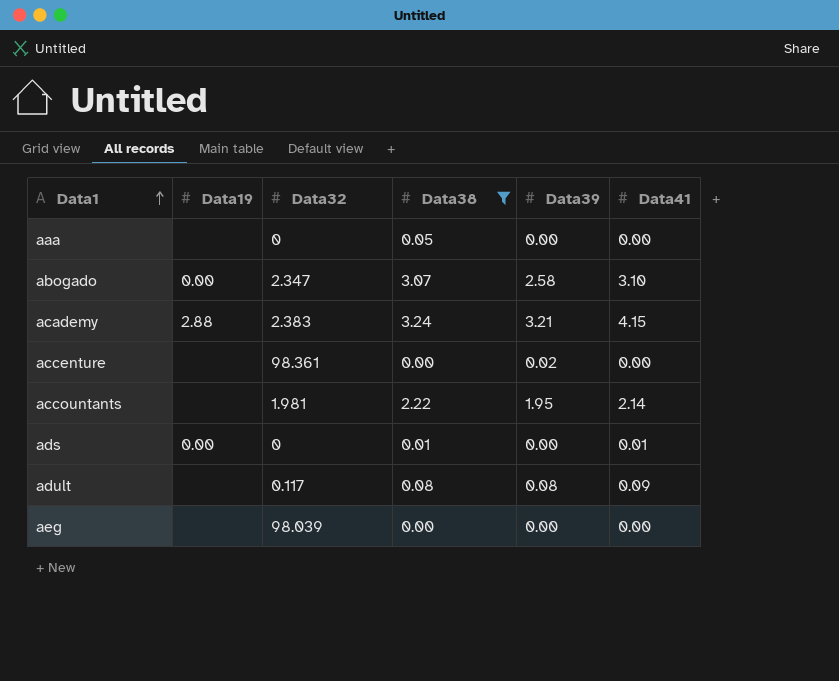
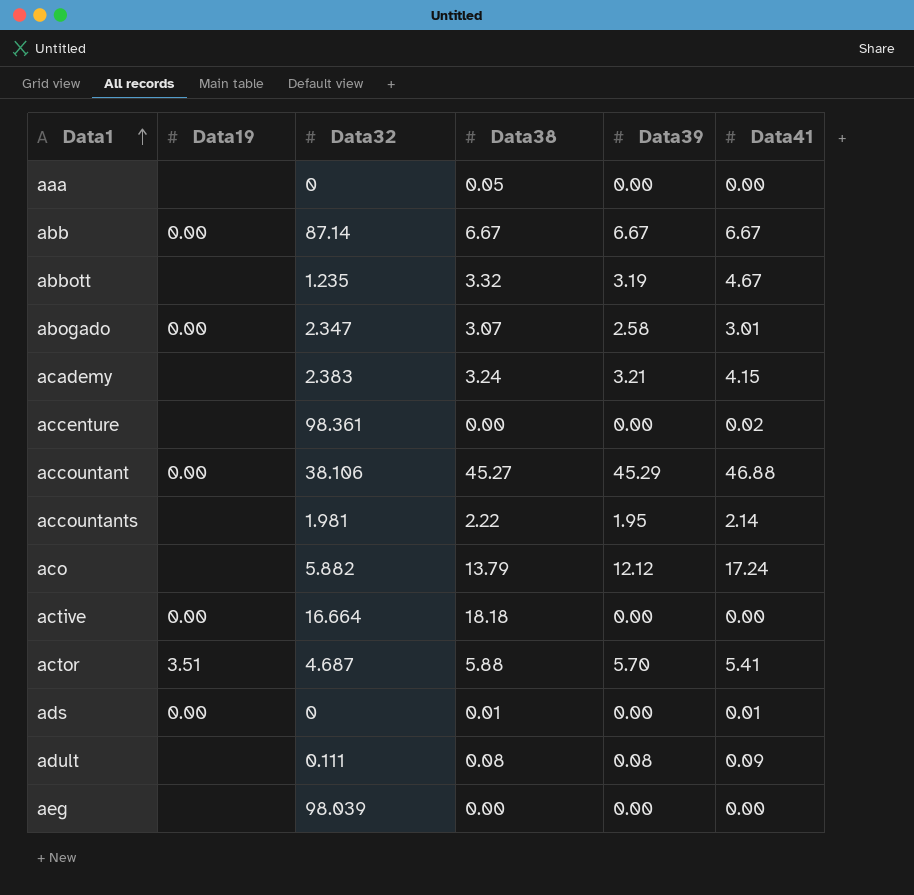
filter: Data38 <= 3.24 -> none
abogado | Data41: 3.10 -> 3.01
academy | Data19: 2.88 -> none
accenture | Data39: 0.02 -> 0.00
accenture | Data41: 0.00 -> 0.02
adult | Data32: 0.117 -> 0.111

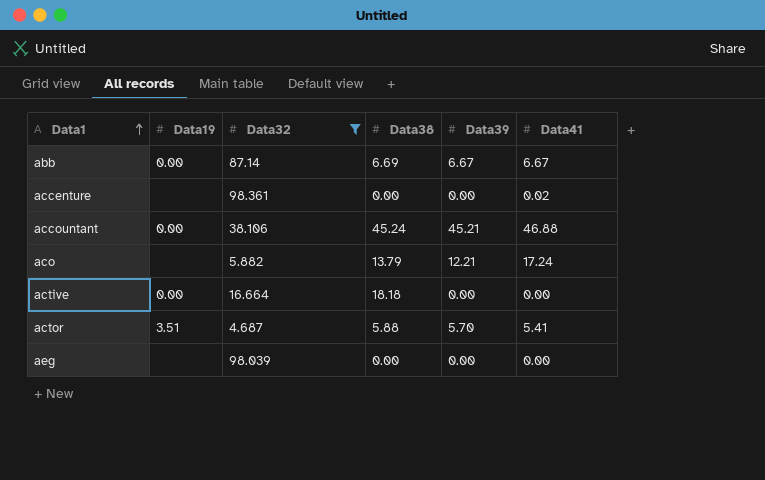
filter: none -> Data32 >= 4.687
abb | Data38: 6.67 -> 6.69
accountant | Data38: 45.27 -> 45.24
accountant | Data39: 45.29 -> 45.21
aco | Data39: 12.12 -> 12.21

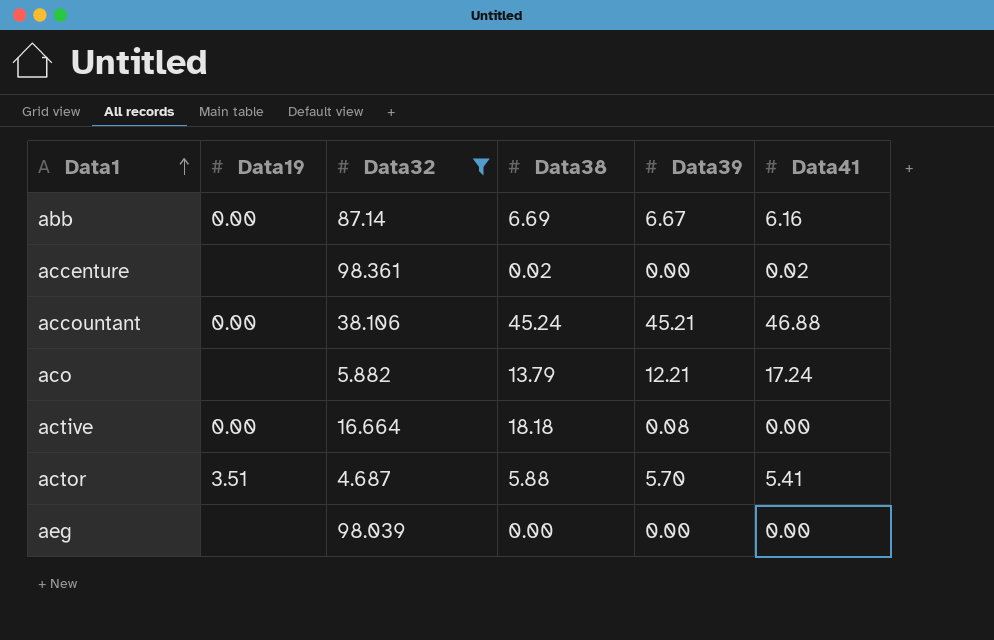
abb | Data41: 6.67 -> 6.16
accenture | Data38: 0.00 -> 0.02
active | Data39: 0.00 -> 0.08

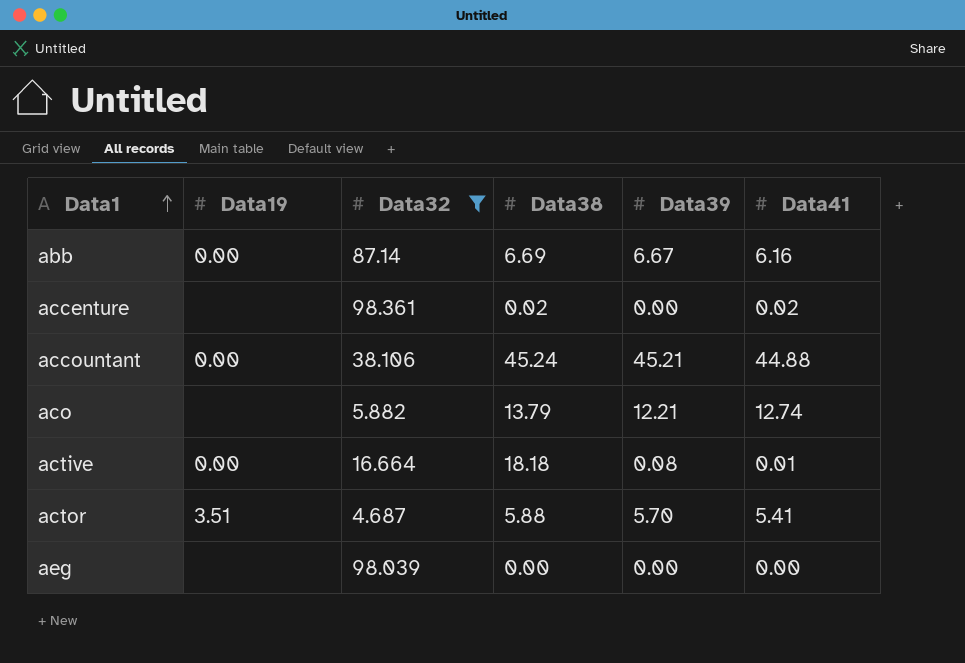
accountant | Data41: 46.88 -> 44.88
aco | Data41: 17.24 -> 12.74
active | Data41: 0.00 -> 0.01

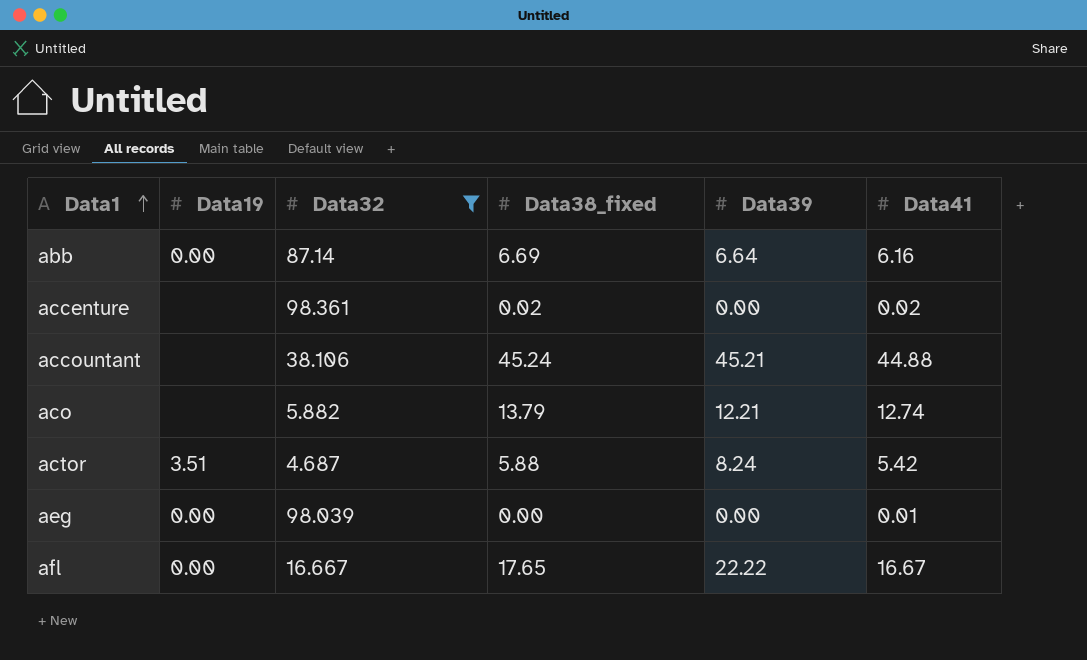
column name: Data38 -> Data38_fixed
row active: 0.00 | 16.664 | 18.18 | 0.08 | 0.01 -> none
abb | Data39: 6.67 -> 6.64
accountant | Data19: 0.00 -> none
actor | Data39: 5.70 -> 8.24
actor | Data41: 5.41 -> 5.42
aeg | Data19: none -> 0.00
aeg | Data41: 0.00 -> 0.01
row afl: none -> 0.00 | 16.667 | 17.65 | 22.22 | 16.67

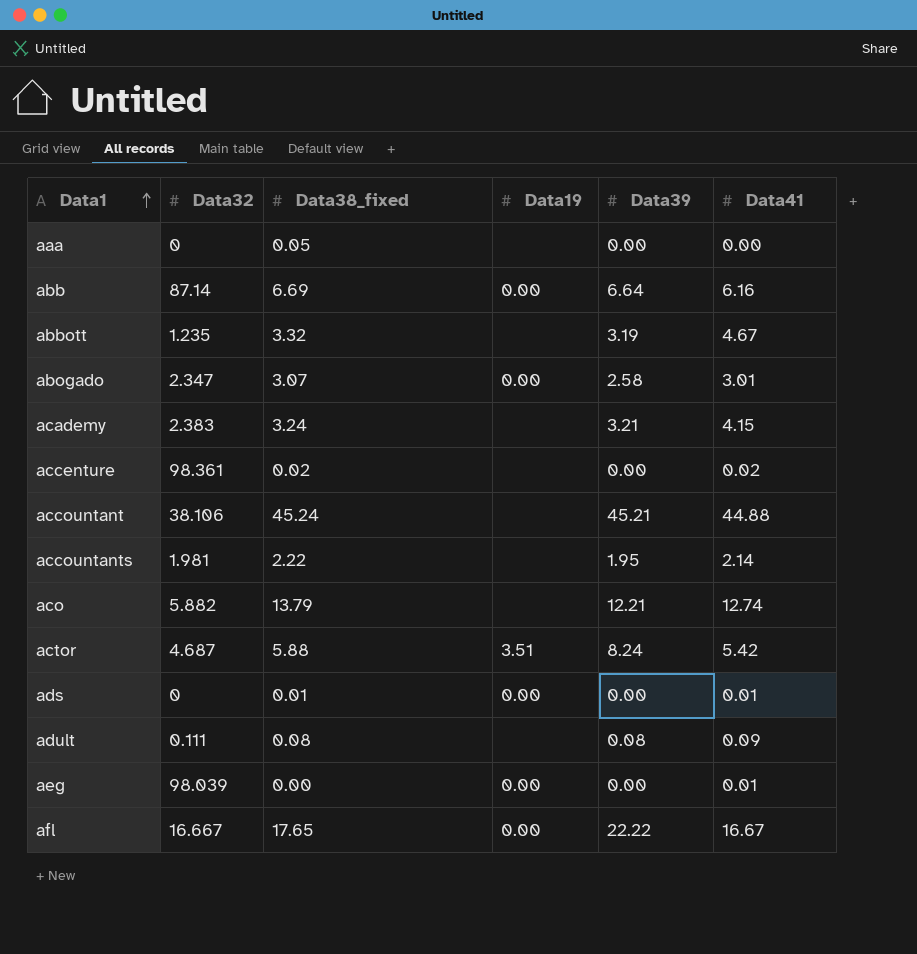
filter: Data32 >= 4.687 -> none
column Data19 | position: 2 -> 4

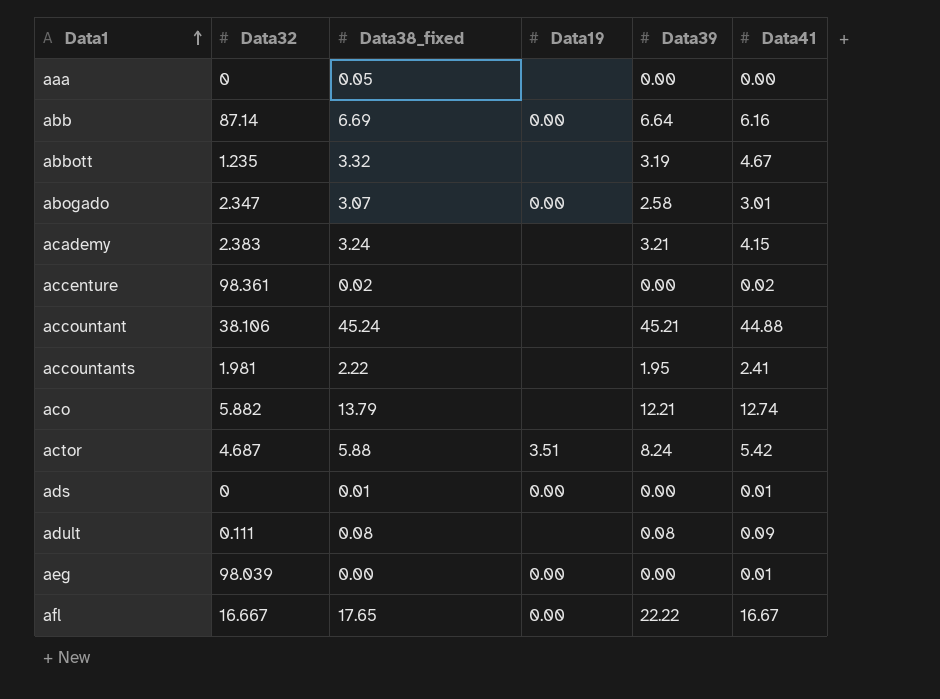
accountants | Data41: 2.14 -> 2.41

